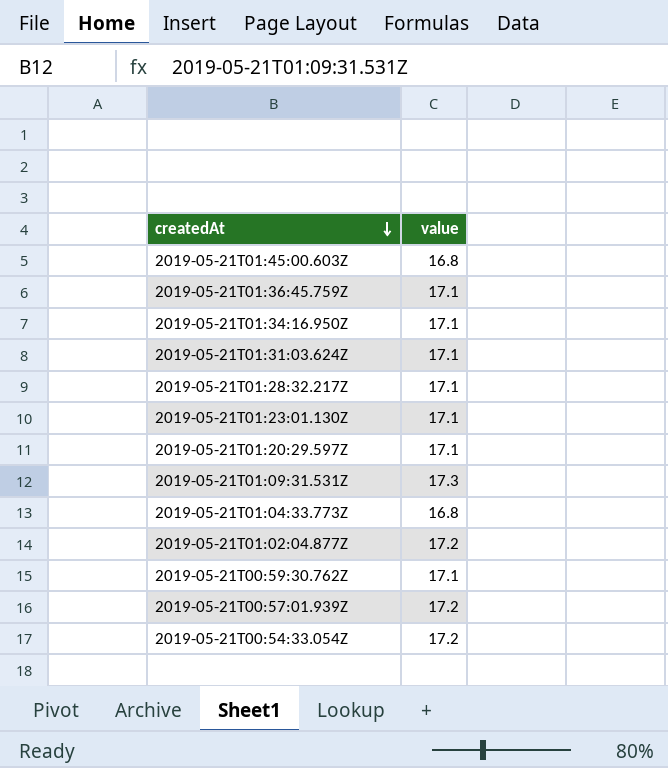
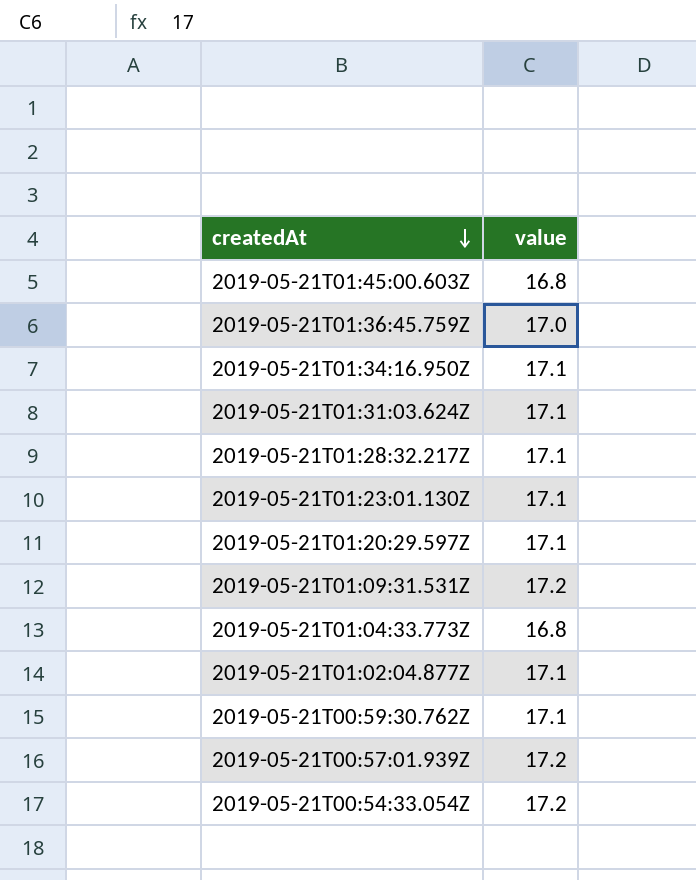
2019-05-21T01:36:45.759Z | value: 17.1 -> 17.0
2019-05-21T01:09:31.531Z | value: 17.3 -> 17.2
2019-05-21T01:02:04.877Z | value: 17.2 -> 17.1

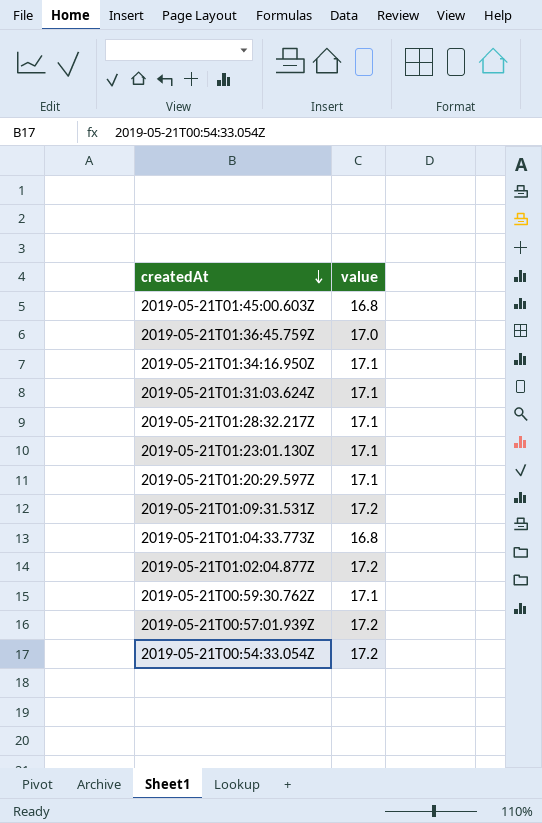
2019-05-21T01:02:04.877Z | value: 17.1 -> 17.2

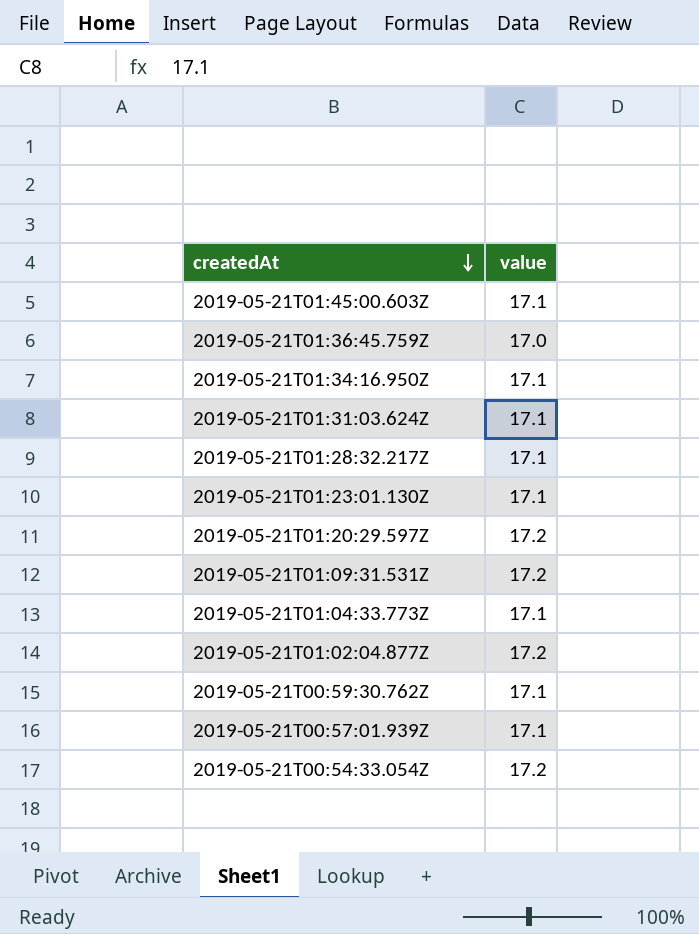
2019-05-21T01:45:00.603Z | value: 16.8 -> 17.1
2019-05-21T01:20:29.597Z | value: 17.1 -> 17.2
2019-05-21T01:04:33.773Z | value: 16.8 -> 17.1
2019-05-21T00:57:01.939Z | value: 17.2 -> 17.1

